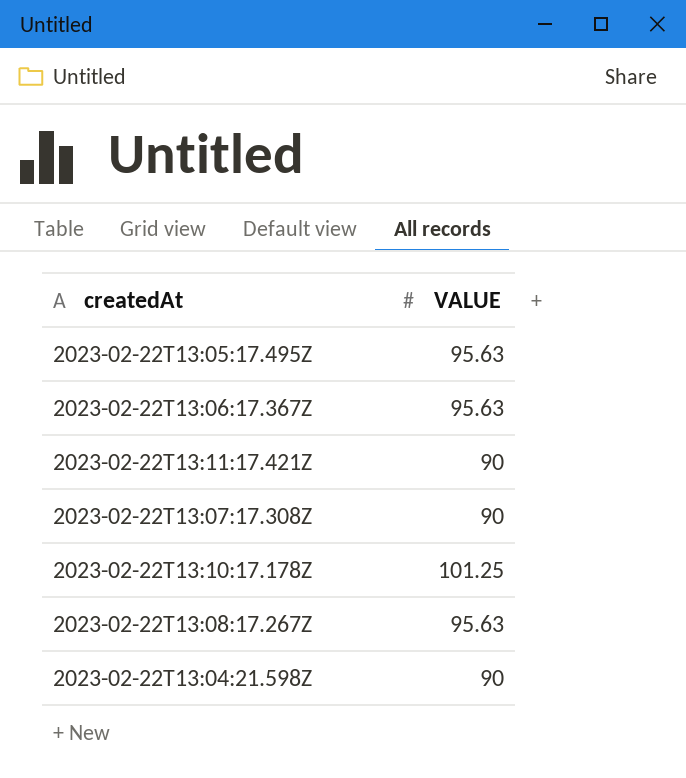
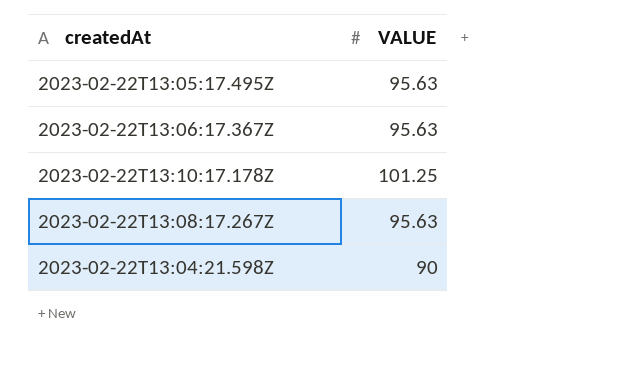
row 2023-02-22T13:11:17.421Z: 90 -> none
row 2023-02-22T13:07:17.308Z: 90 -> none

